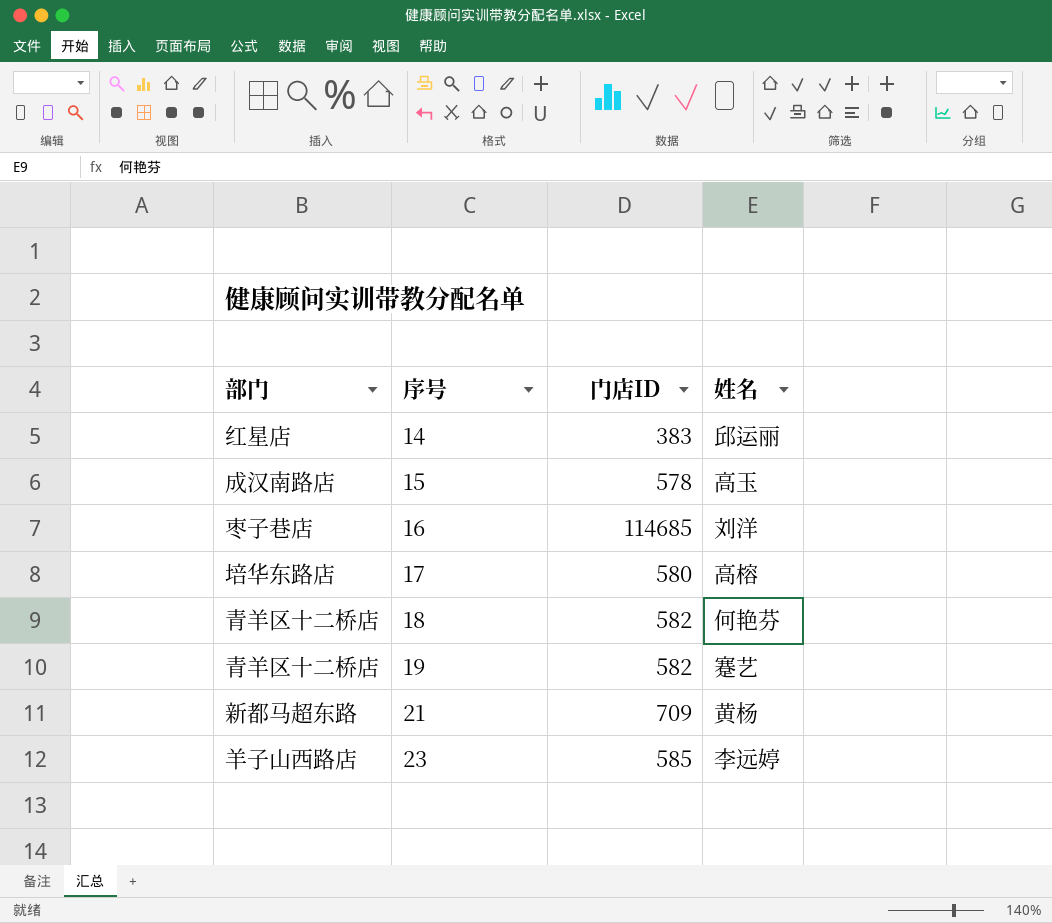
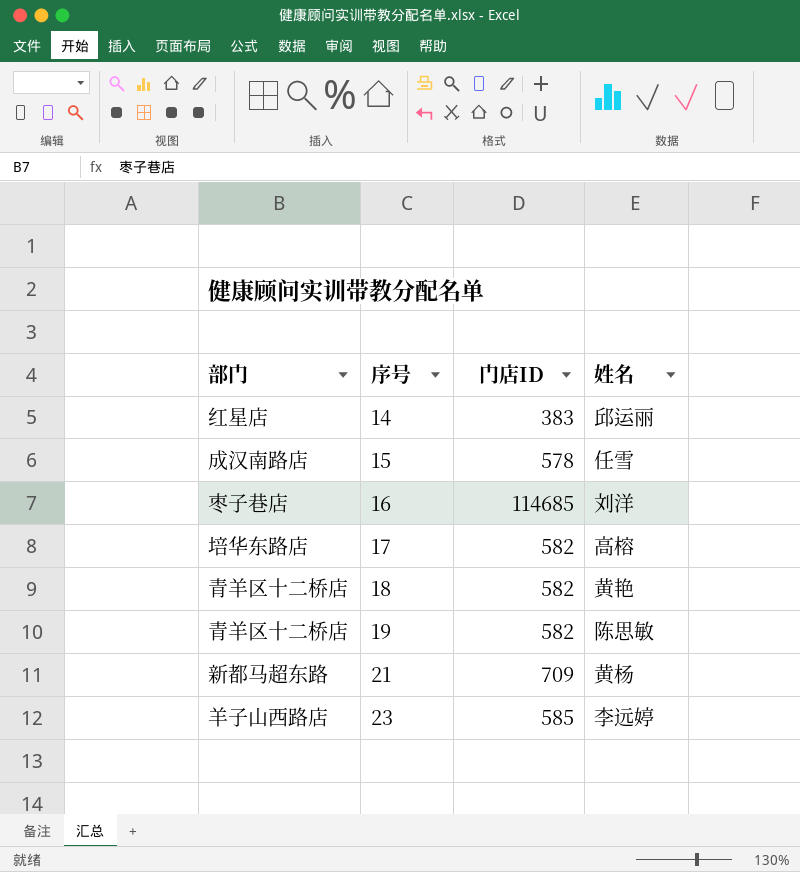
15 | 姓名: 高玉 -> 任雪
17 | 门店ID: 580 -> 582
18 | 姓名: 何艳芬 -> 黄艳
19 | 姓名: 蹇艺 -> 陈思敏

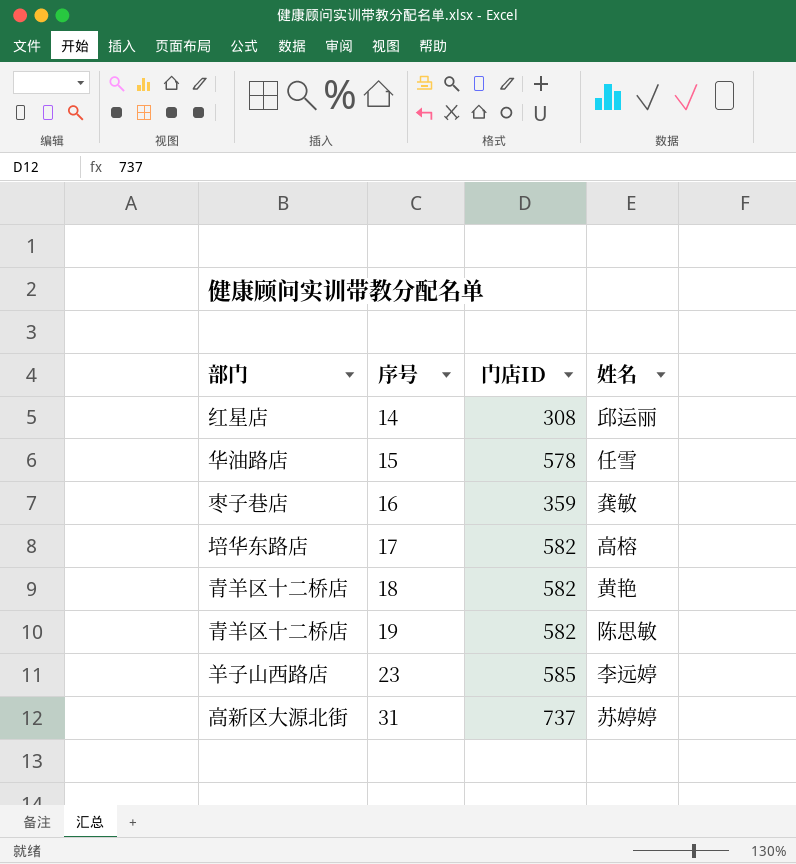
row 21: 新都马超东路 | 709 | 黄杨 -> none
14 | 门店ID: 383 -> 308
15 | 部门: 成汉南路店 -> 华油路店
16 | 门店ID: 114685 -> 359
16 | 姓名: 刘洋 -> 龚敏
row 31: none -> 高新区大源北街 | 737 | 苏婷婷

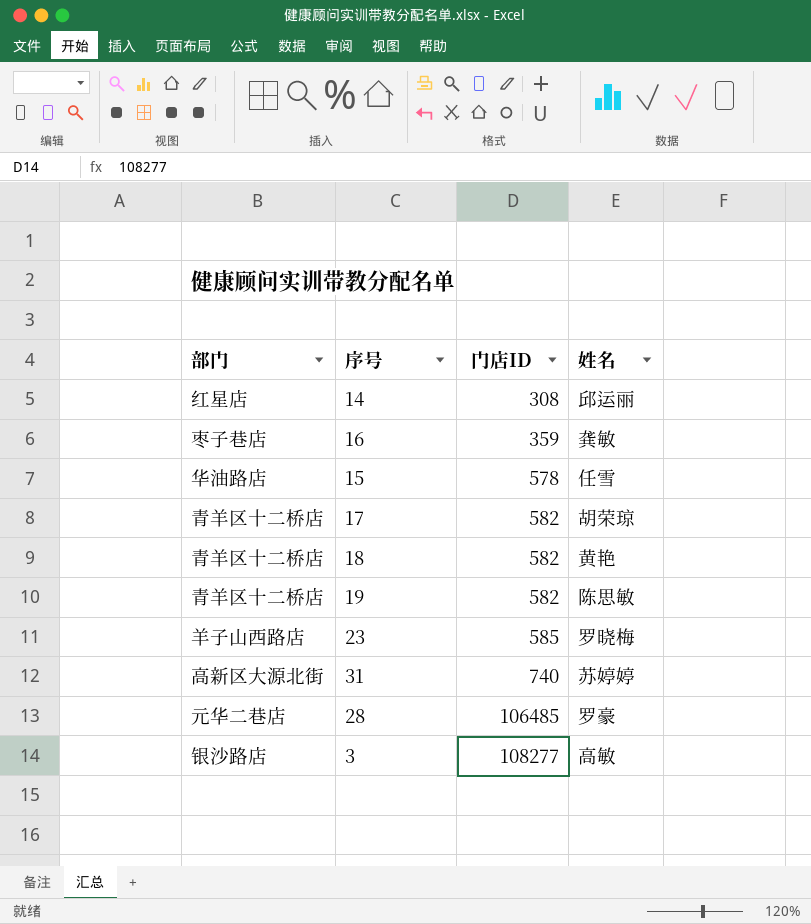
row order: 序号 ascending -> 门店ID ascending
17 | 部门: 培华东路店 -> 青羊区十二桥店
17 | 姓名: 高榕 -> 胡荣琼
23 | 姓名: 李远婷 -> 罗晓梅
31 | 门店ID: 737 -> 740
row 28: none -> 元华二巷店 | 106485 | 罗豪
row 3: none -> 银沙路店 | 108277 | 高敏

